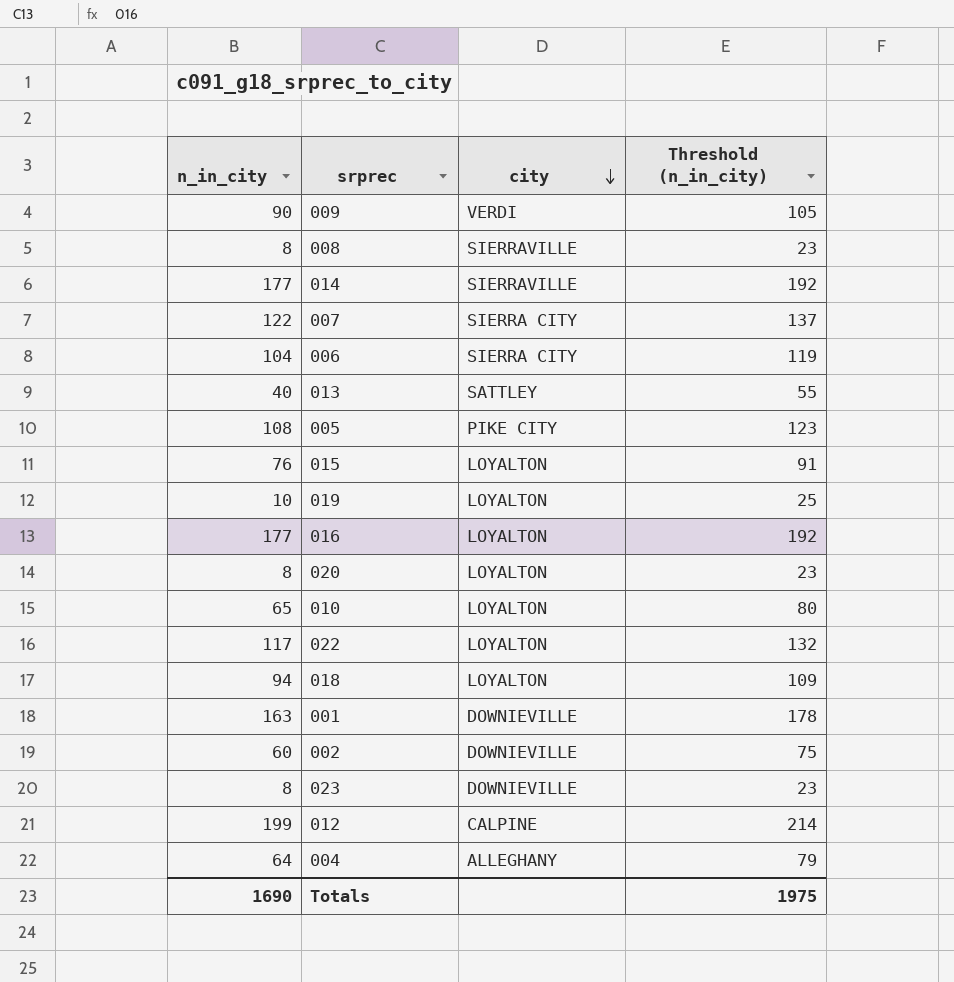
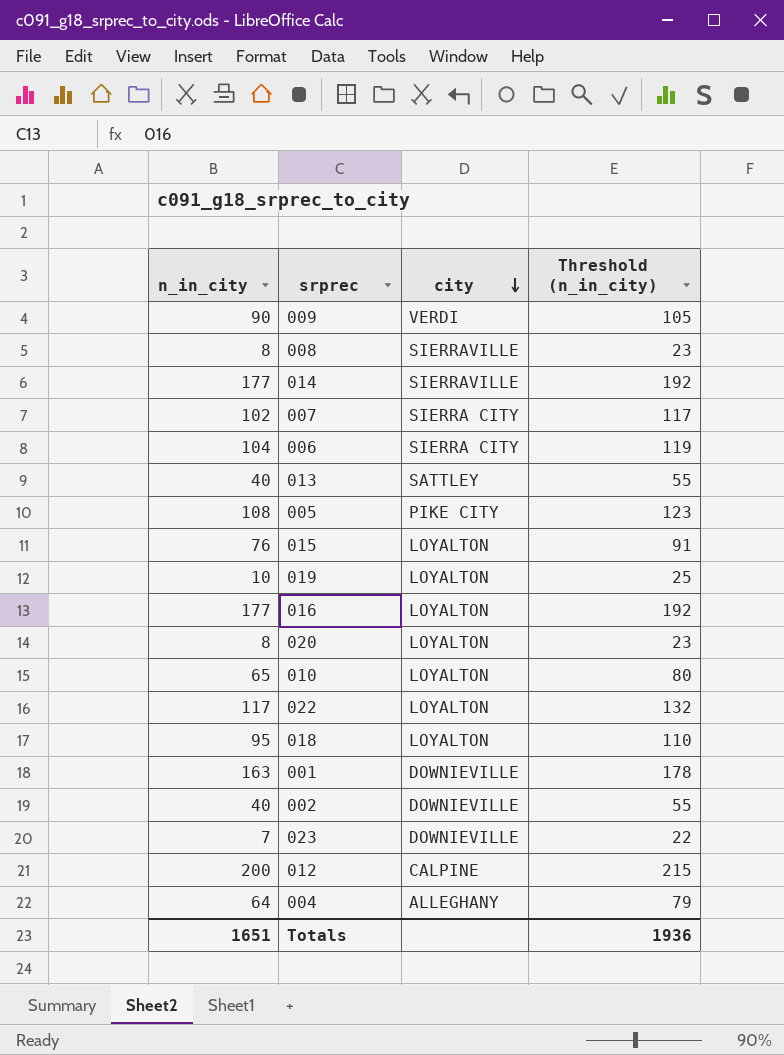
007 | n_in_city: 122 -> 102
007 | Threshold (n_in_city): 137 -> 117
018 | n_in_city: 94 -> 95
018 | Threshold (n_in_city): 109 -> 110
002 | n_in_city: 60 -> 40
002 | Threshold (n_in_city): 75 -> 55
023 | n_in_city: 8 -> 7
023 | Threshold (n_in_city): 23 -> 22
012 | n_in_city: 199 -> 200
012 | Threshold (n_in_city): 214 -> 215
Totals | n_in_city: 1690 -> 1651
Totals | Threshold (n_in_city): 1975 -> 1936

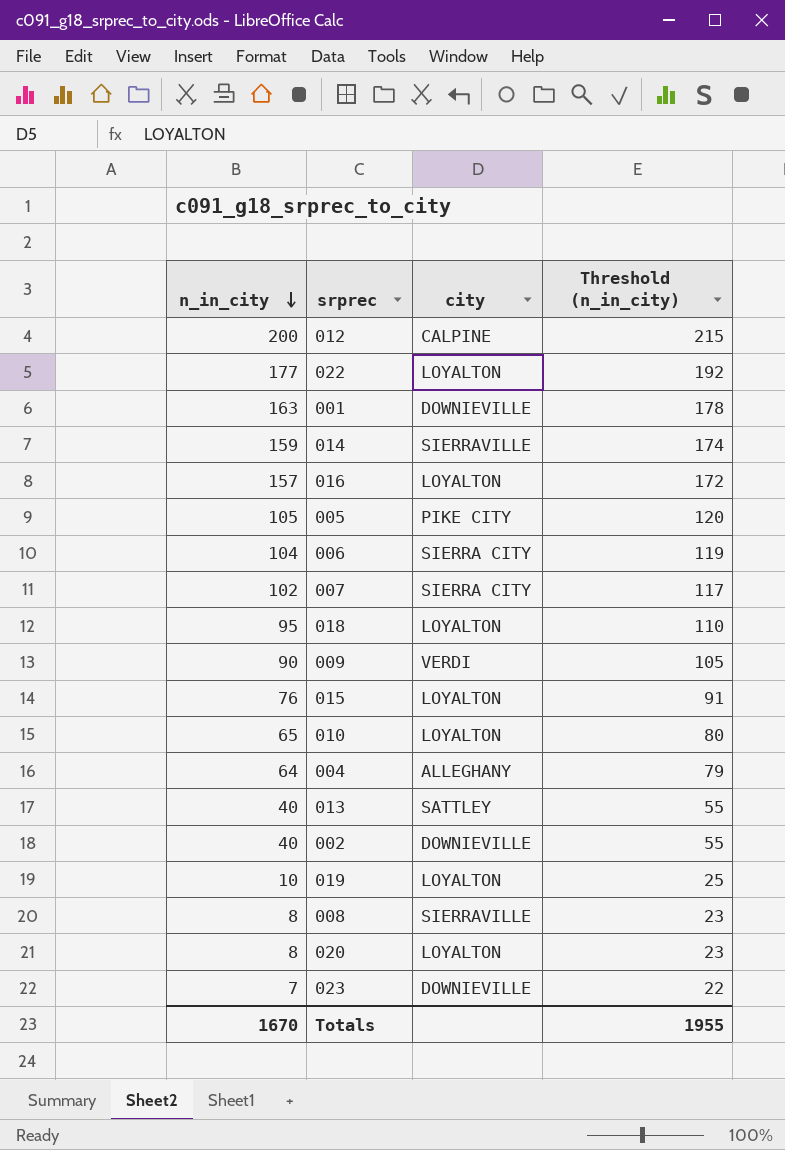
row order: city descending -> n_in_city descending
022 | n_in_city: 117 -> 177
022 | Threshold (n_in_city): 132 -> 192
014 | n_in_city: 177 -> 159
014 | Threshold (n_in_city): 192 -> 174
016 | n_in_city: 177 -> 157
016 | Threshold (n_in_city): 192 -> 172
005 | n_in_city: 108 -> 105
005 | Threshold (n_in_city): 123 -> 120
Totals | n_in_city: 1651 -> 1670
Totals | Threshold (n_in_city): 1936 -> 1955

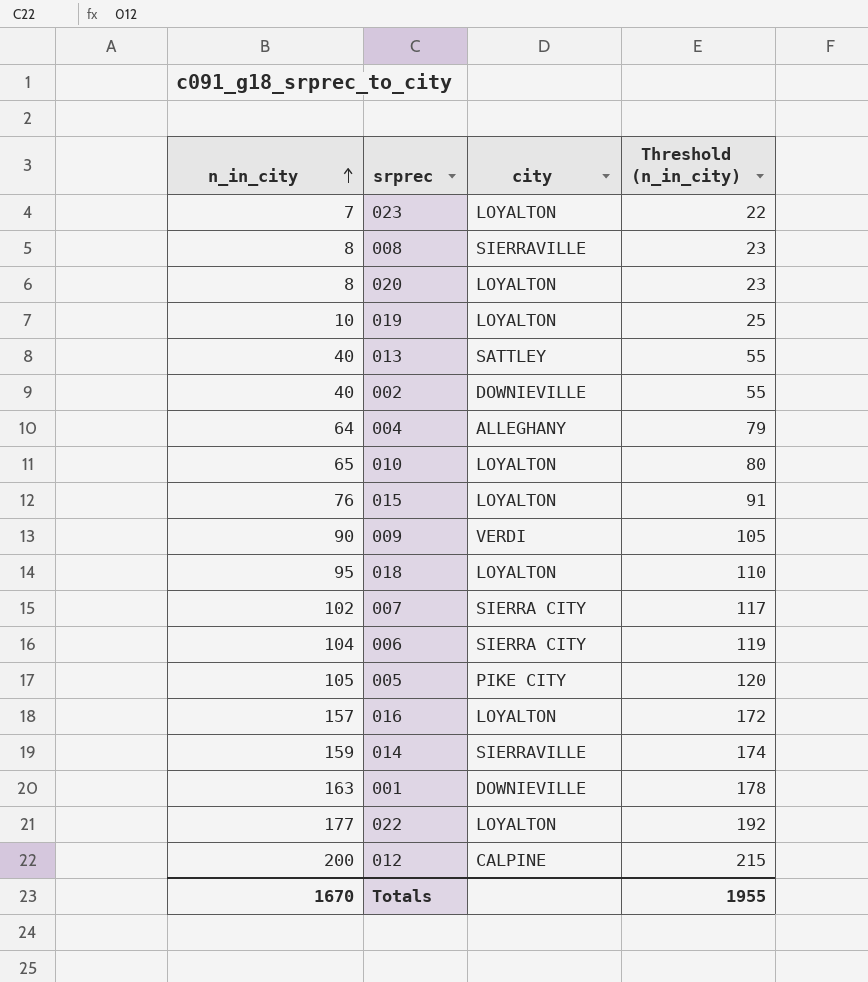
row order: n_in_city descending -> n_in_city ascending
023 | city: DOWNIEVILLE -> LOYALTON

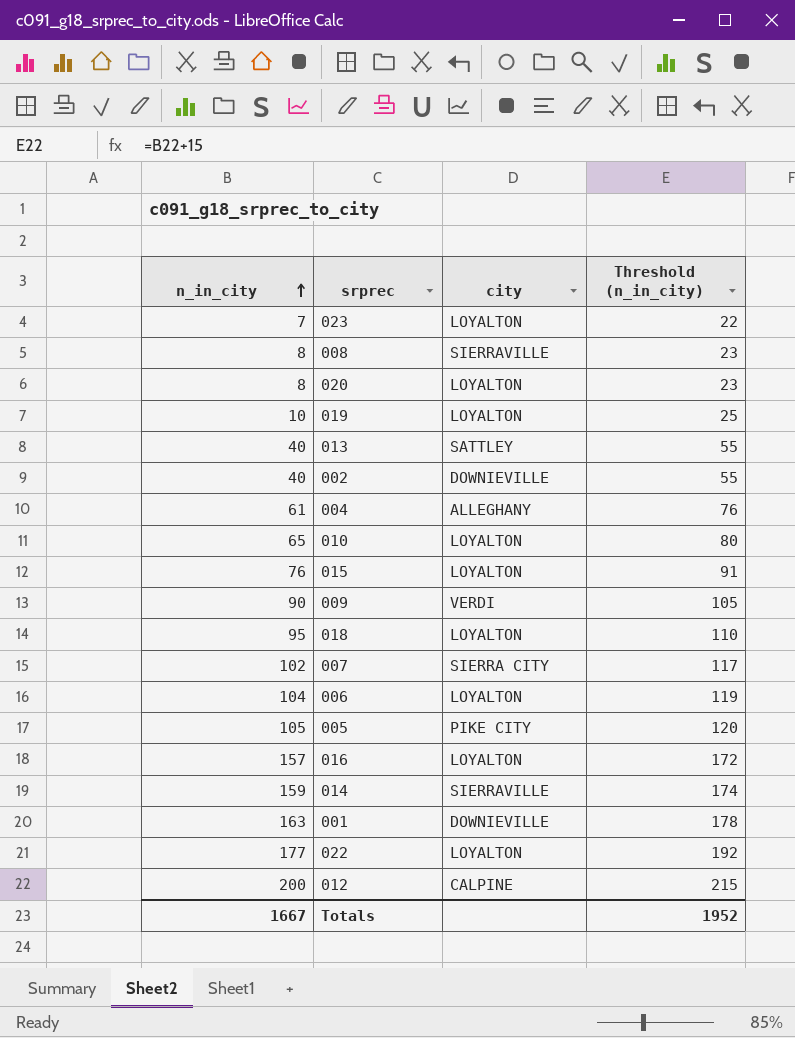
004 | n_in_city: 64 -> 61
004 | Threshold (n_in_city): 79 -> 76
006 | city: SIERRA CITY -> LOYALTON
Totals | n_in_city: 1670 -> 1667
Totals | Threshold (n_in_city): 1955 -> 1952

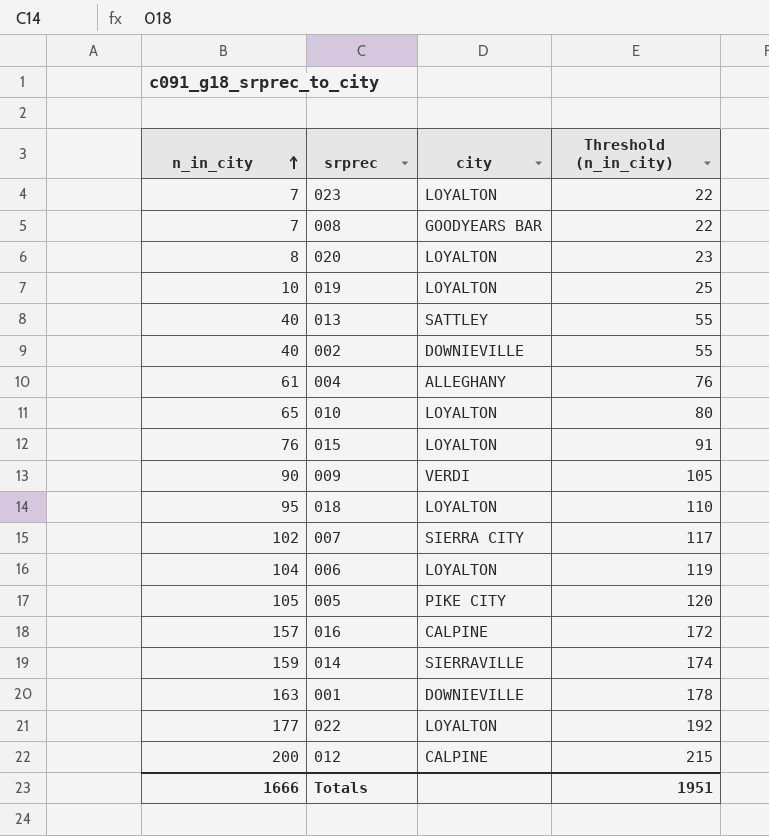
008 | n_in_city: 8 -> 7
008 | city: SIERRAVILLE -> GOODYEARS BAR
008 | Threshold (n_in_city): 23 -> 22
016 | city: LOYALTON -> CALPINE
Totals | n_in_city: 1667 -> 1666
Totals | Threshold (n_in_city): 1952 -> 1951

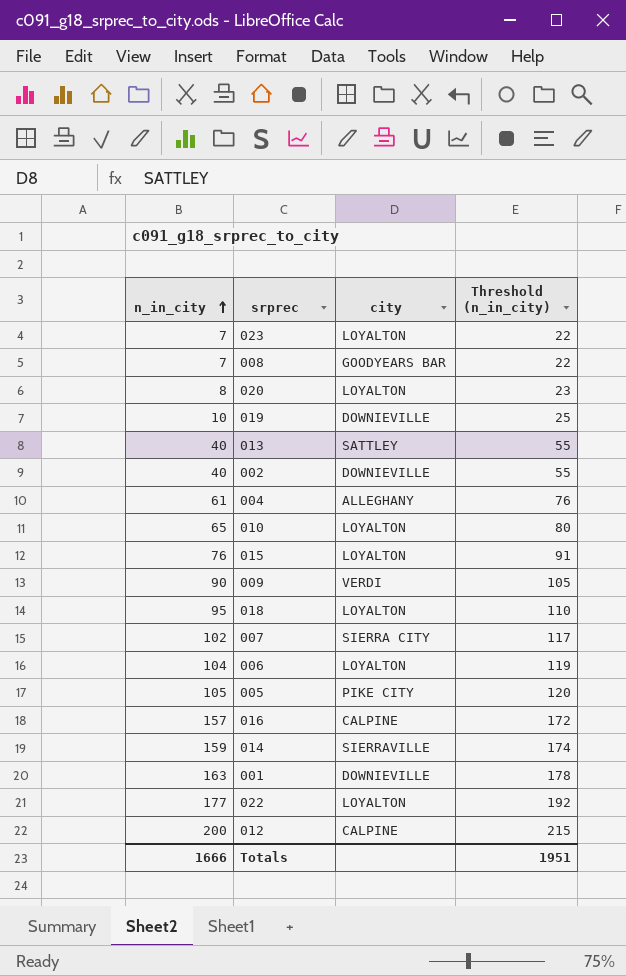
019 | city: LOYALTON -> DOWNIEVILLE

